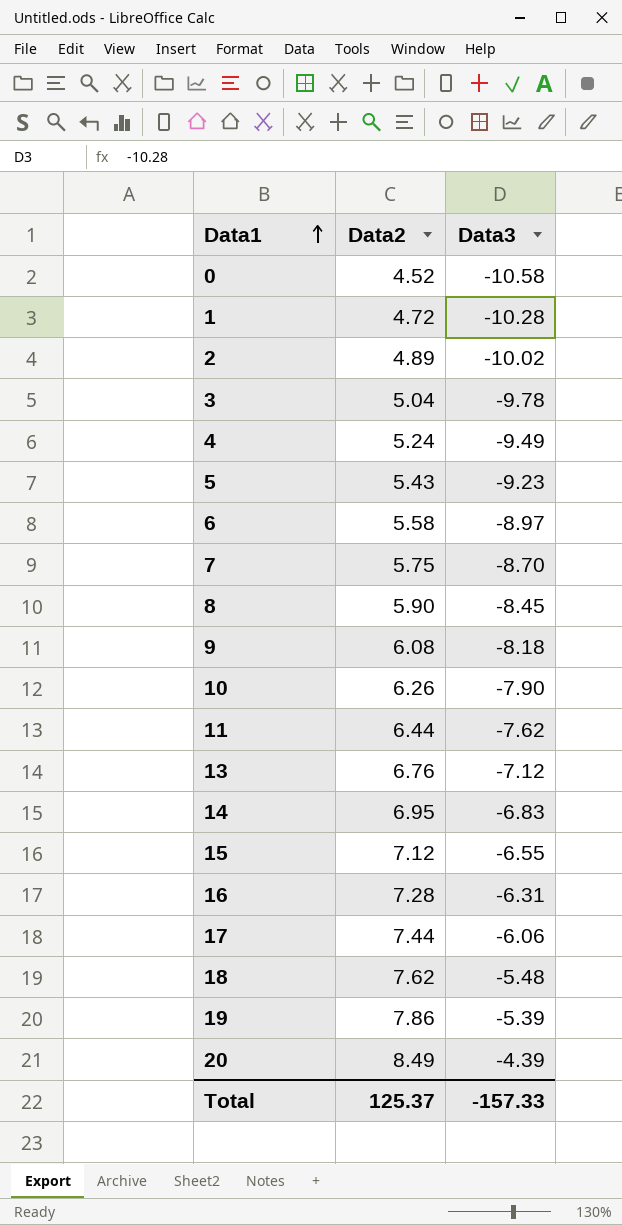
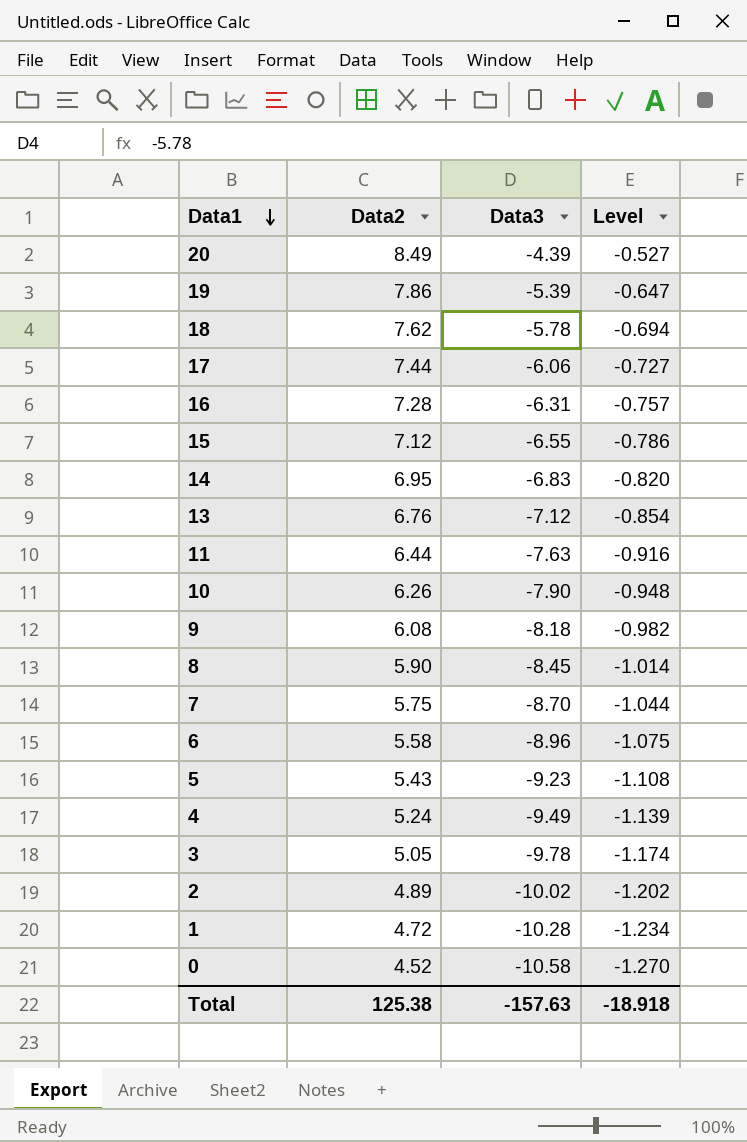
row order: Data1 ascending -> Data1 descending
column Level | formula: none -> [Data3] * 0.12
18 | Data3: -5.48 -> -5.78
11 | Data3: -7.62 -> -7.63
6 | Data3: -8.97 -> -8.96
3 | Data2: 5.04 -> 5.05
Total | Data2: 125.37 -> 125.38
Total | Data3: -157.33 -> -157.63

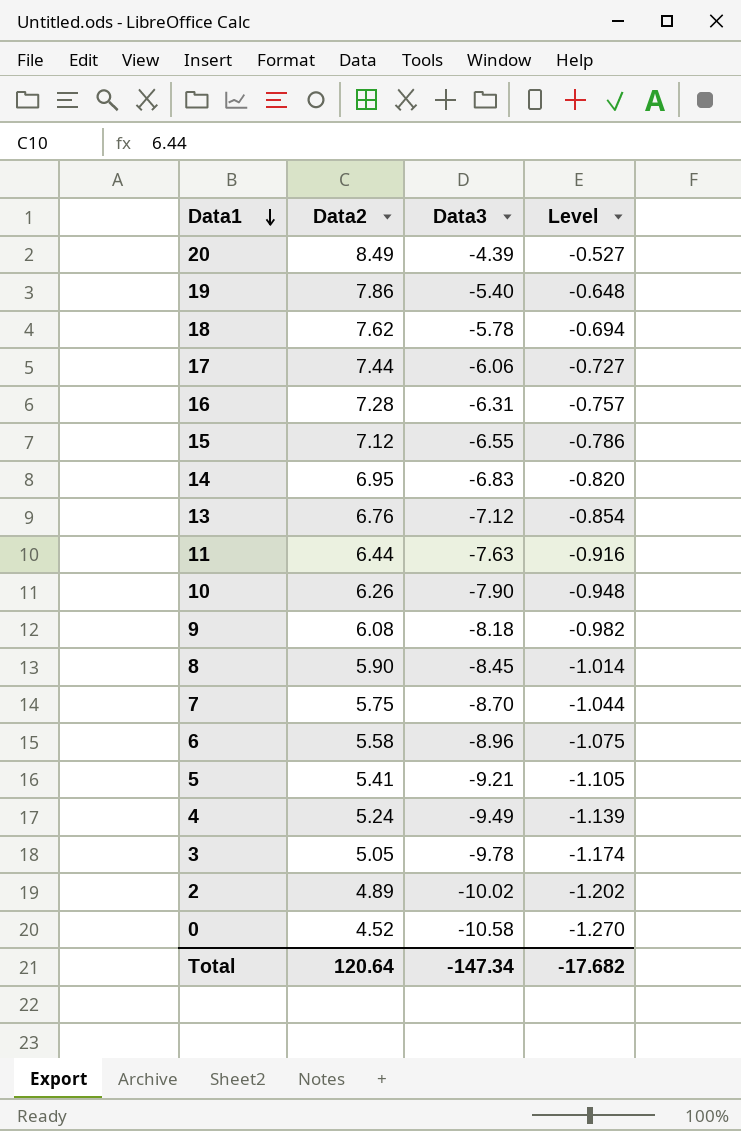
row 1: 4.72 | -10.28 | -1.234 -> none
19 | Data3: -5.39 -> -5.40
19 | Level: -0.647 -> -0.648
5 | Data2: 5.43 -> 5.41
5 | Data3: -9.23 -> -9.21
5 | Level: -1.108 -> -1.105
Total | Data2: 125.38 -> 120.64
Total | Data3: -157.63 -> -147.34
Total | Level: -18.918 -> -17.682

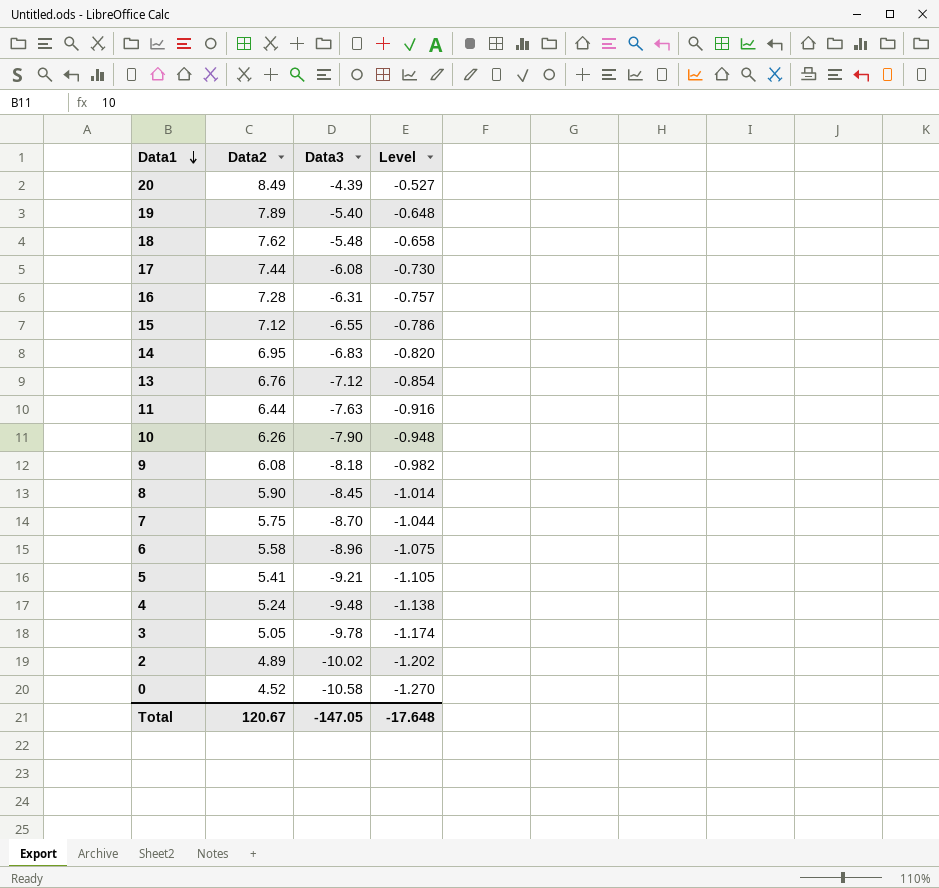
19 | Data2: 7.86 -> 7.89
18 | Data3: -5.78 -> -5.48
18 | Level: -0.694 -> -0.658
17 | Data3: -6.06 -> -6.08
17 | Level: -0.727 -> -0.730
4 | Data3: -9.49 -> -9.48
4 | Level: -1.139 -> -1.138
Total | Data2: 120.64 -> 120.67
Total | Data3: -147.34 -> -147.05
Total | Level: -17.682 -> -17.648

